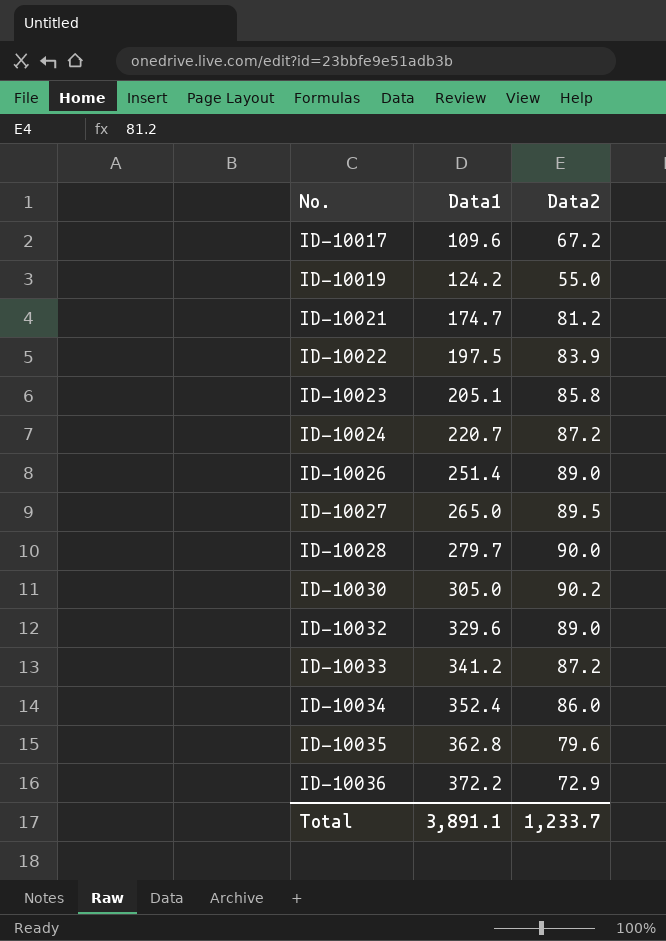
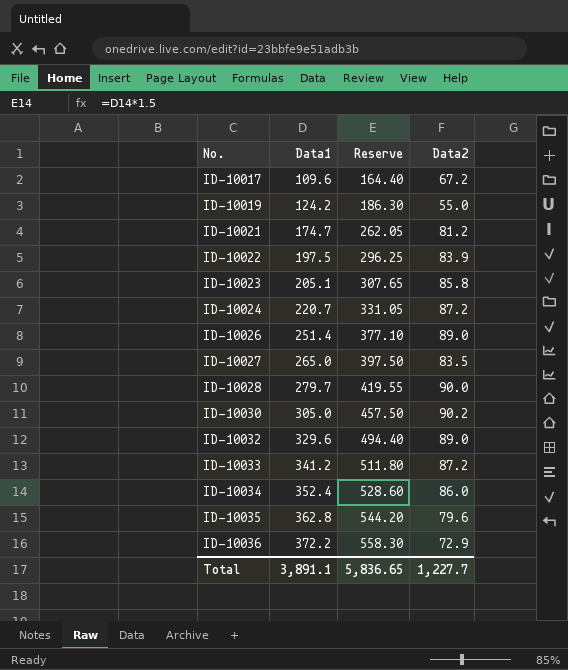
column Reserve | formula: none -> [Data1] * 1.5
ID-10027 | Data2: 89.5 -> 83.5
Total | Data2: 1,233.7 -> 1,227.7

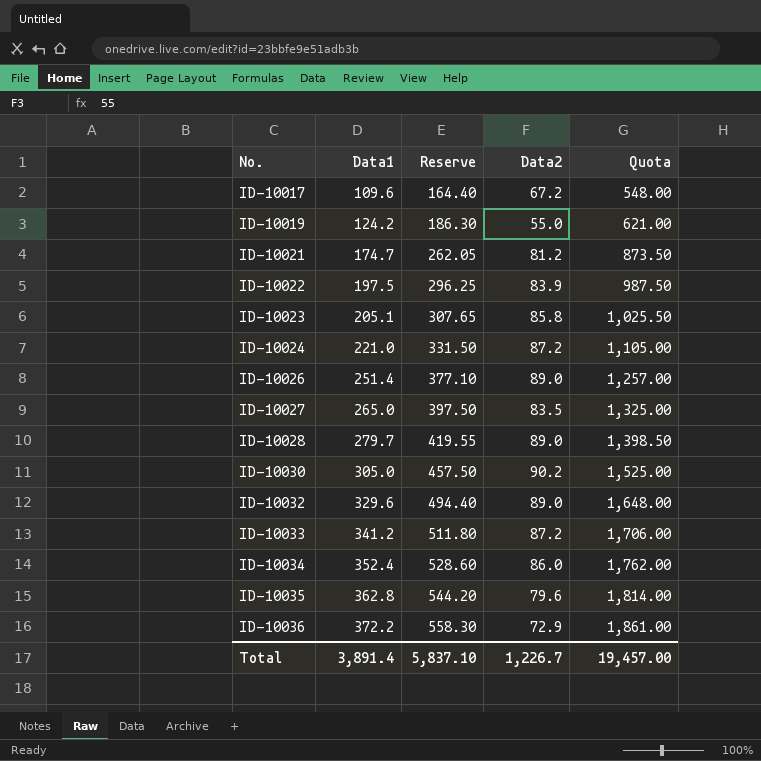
column Quota | formula: none -> [Data1] * 5
ID-10024 | Data1: 220.7 -> 221.0
ID-10024 | Reserve: 331.05 -> 331.50
ID-10028 | Data2: 90.0 -> 89.0
Total | Data1: 3,891.1 -> 3,891.4
Total | Reserve: 5,836.65 -> 5,837.10
Total | Data2: 1,227.7 -> 1,226.7

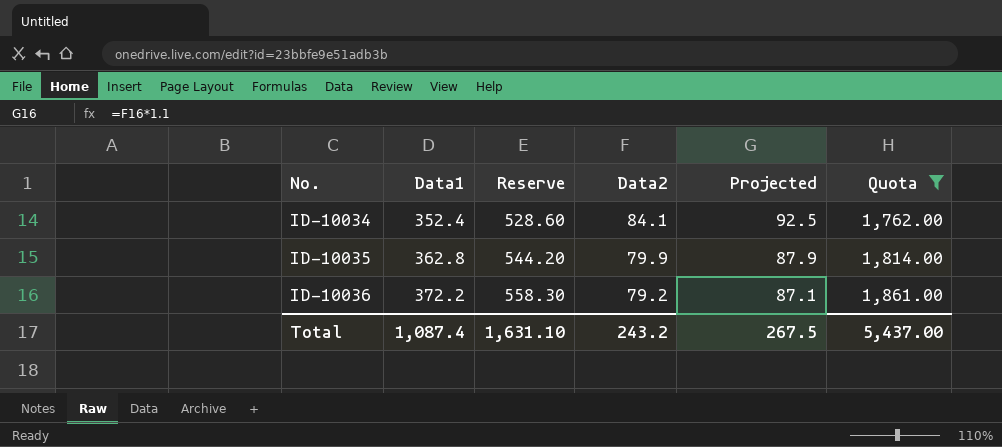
filter: none -> Quota >= 1,762.00
column Projected | formula: none -> [Data2] * 1.1
ID-10034 | Data2: 86.0 -> 84.1
ID-10035 | Data2: 79.6 -> 79.9
ID-10036 | Data2: 72.9 -> 79.2
Total | Data1: 3,891.4 -> 1,087.4
Total | Reserve: 5,837.10 -> 1,631.10
Total | Data2: 1,226.7 -> 243.2
Total | Quota: 19,457.00 -> 5,437.00

